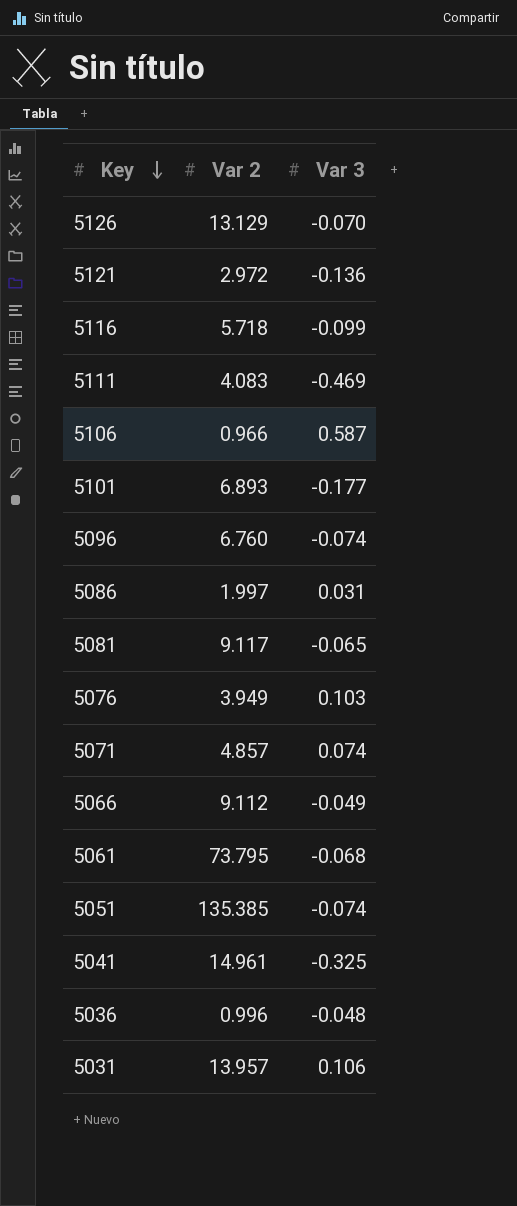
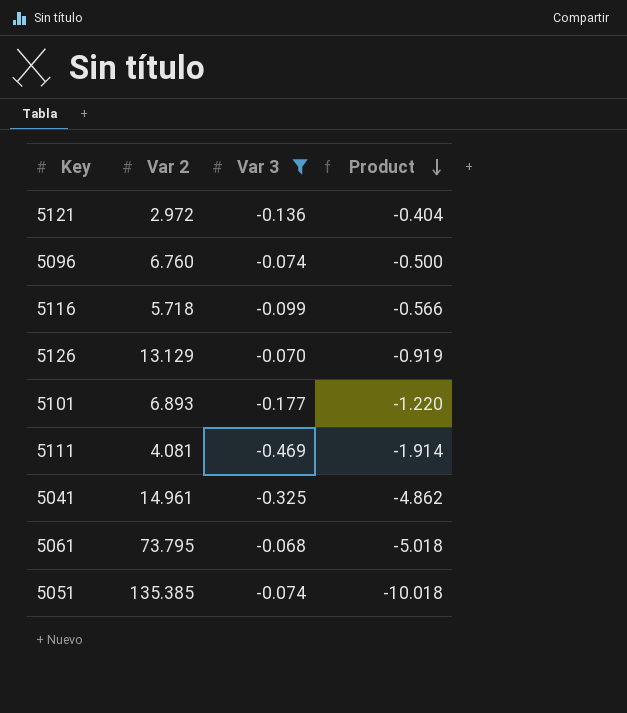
filter: none -> Var 3 <= -0.068
row order: Key descending -> Product descending
column Product | formula: none -> [Var 2] * [Var 3]
5111 | Var 2: 4.083 -> 4.081

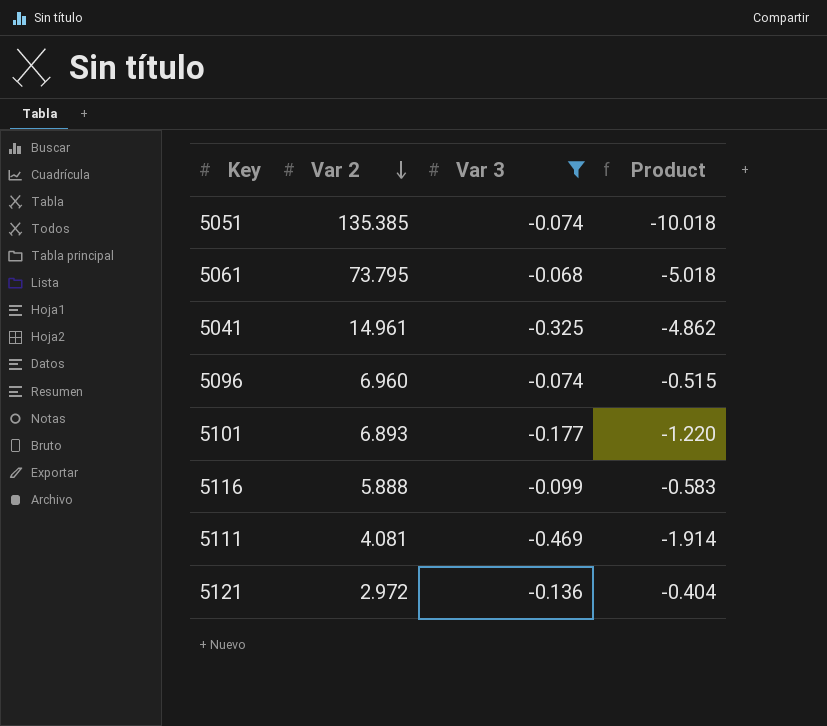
row order: Product descending -> Var 2 descending
row 5126: 13.129 | -0.070 | -0.919 -> none
5096 | Var 2: 6.760 -> 6.960
5096 | Product: -0.500 -> -0.515
5116 | Var 2: 5.718 -> 5.888
5116 | Product: -0.566 -> -0.583

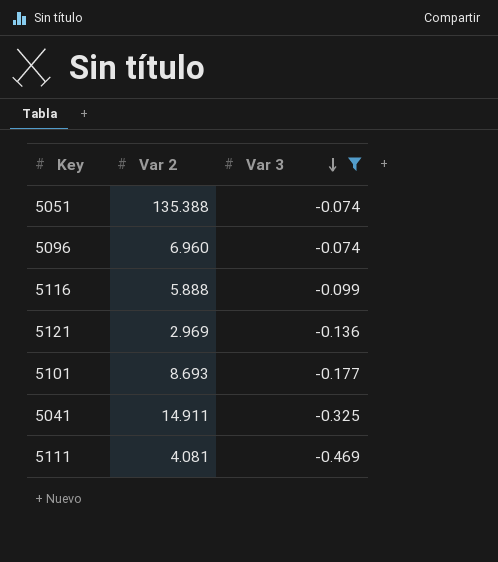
row order: Var 2 descending -> Var 3 descending
column Product | formula: [Var 2] * [Var 3] -> none
row 5061: 73.795 | -0.068 | -5.018 -> none
5051 | Var 2: 135.385 -> 135.388
5121 | Var 2: 2.972 -> 2.969
5101 | Var 2: 6.893 -> 8.693
5041 | Var 2: 14.961 -> 14.911

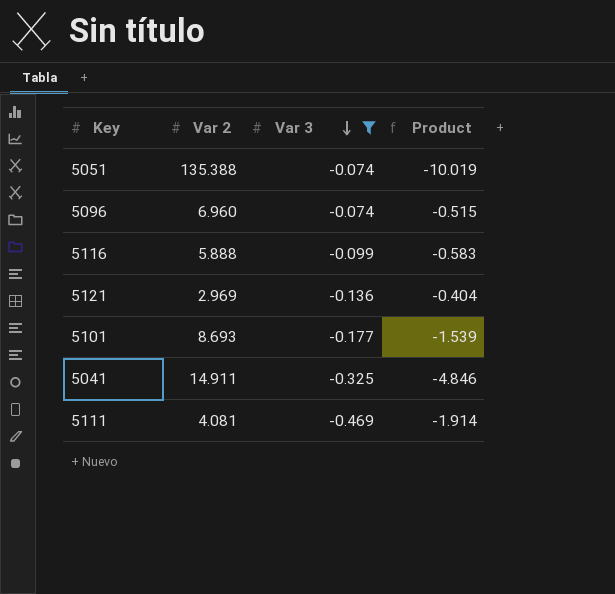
column Product | formula: none -> [Var 2] * [Var 3]

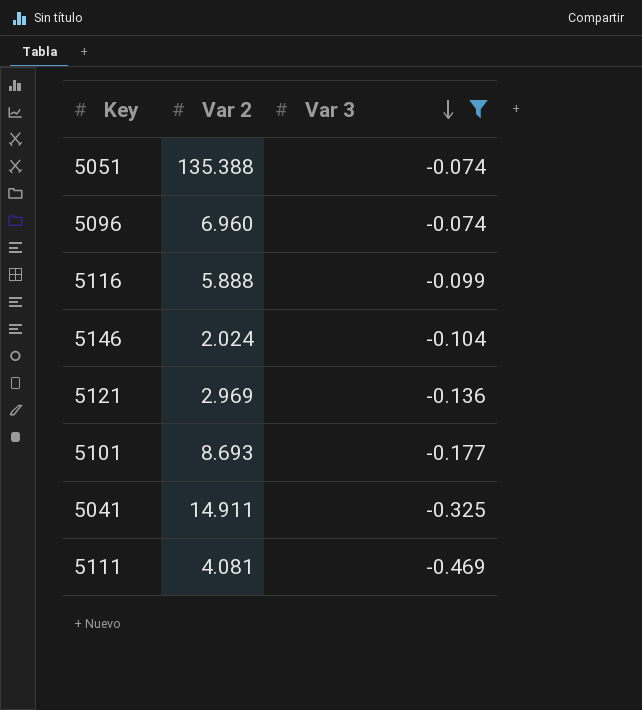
column Product | formula: [Var 2] * [Var 3] -> none
row 5146: none -> 2.024 | -0.104

